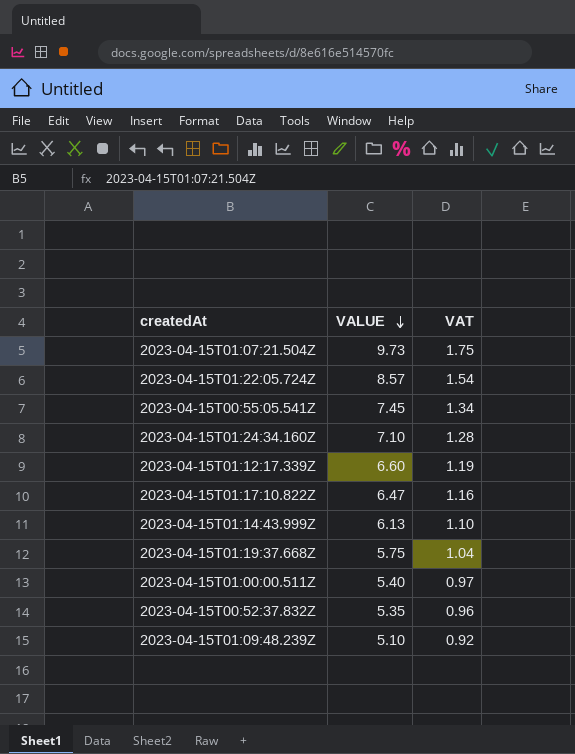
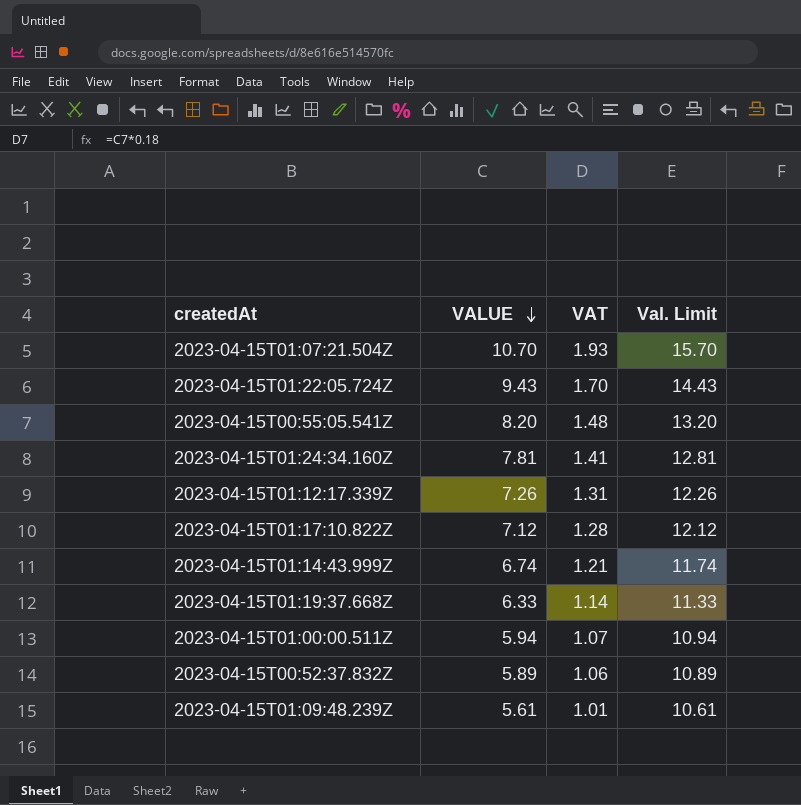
column Val. Limit | formula: none -> [VALUE] + 5
2023-04-15T01:07:21.504Z | VALUE: 9.73 -> 10.70
2023-04-15T01:07:21.504Z | VAT: 1.75 -> 1.93
2023-04-15T01:22:05.724Z | VALUE: 8.57 -> 9.43
2023-04-15T01:22:05.724Z | VAT: 1.54 -> 1.70
2023-04-15T00:55:05.541Z | VALUE: 7.45 -> 8.20
2023-04-15T00:55:05.541Z | VAT: 1.34 -> 1.48
2023-04-15T01:24:34.160Z | VALUE: 7.10 -> 7.81
2023-04-15T01:24:34.160Z | VAT: 1.28 -> 1.41
2023-04-15T01:12:17.339Z | VALUE: 6.60 -> 7.26
2023-04-15T01:12:17.339Z | VAT: 1.19 -> 1.31
2023-04-15T01:17:10.822Z | VALUE: 6.47 -> 7.12
2023-04-15T01:17:10.822Z | VAT: 1.16 -> 1.28
2023-04-15T01:14:43.999Z | VALUE: 6.13 -> 6.74
2023-04-15T01:14:43.999Z | VAT: 1.10 -> 1.21
2023-04-15T01:19:37.668Z | VALUE: 5.75 -> 6.33
2023-04-15T01:19:37.668Z | VAT: 1.04 -> 1.14
2023-04-15T01:00:00.511Z | VALUE: 5.40 -> 5.94
2023-04-15T01:00:00.511Z | VAT: 0.97 -> 1.07
2023-04-15T00:52:37.832Z | VALUE: 5.35 -> 5.89
2023-04-15T00:52:37.832Z | VAT: 0.96 -> 1.06
2023-04-15T01:09:48.239Z | VALUE: 5.10 -> 5.61
2023-04-15T01:09:48.239Z | VAT: 0.92 -> 1.01

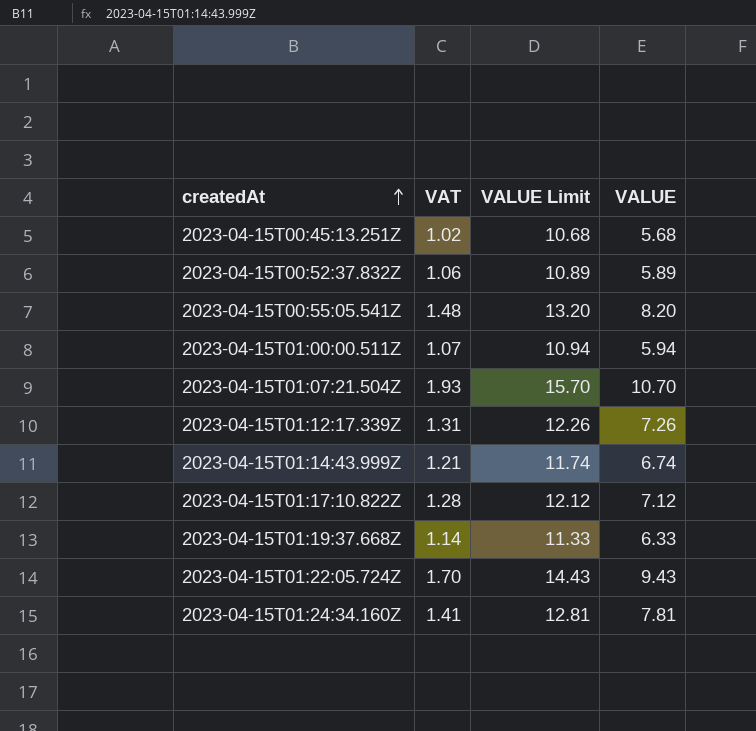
row order: VALUE descending -> createdAt ascending
column name: Val. Limit -> VALUE Limit
column VALUE | position: 2 -> 4
row 2023-04-15T01:09:48.239Z: 5.61 | 1.01 | 10.61 -> none
row 2023-04-15T00:45:13.251Z: none -> 1.02 | 10.68 | 5.68

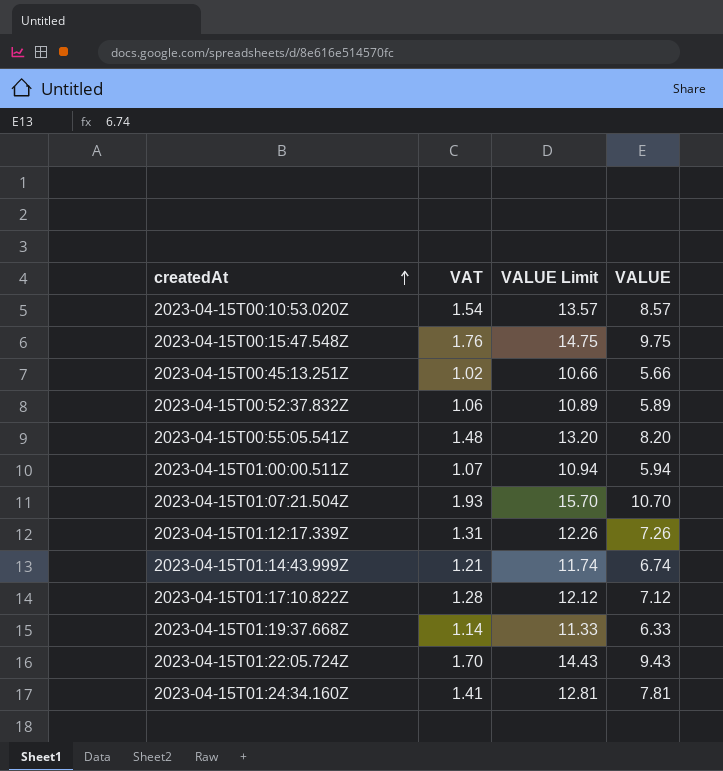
row 2023-04-15T00:10:53.020Z: none -> 1.54 | 13.57 | 8.57
row 2023-04-15T00:15:47.548Z: none -> 1.76 | 14.75 | 9.75
2023-04-15T00:45:13.251Z | VALUE Limit: 10.68 -> 10.66
2023-04-15T00:45:13.251Z | VALUE: 5.68 -> 5.66

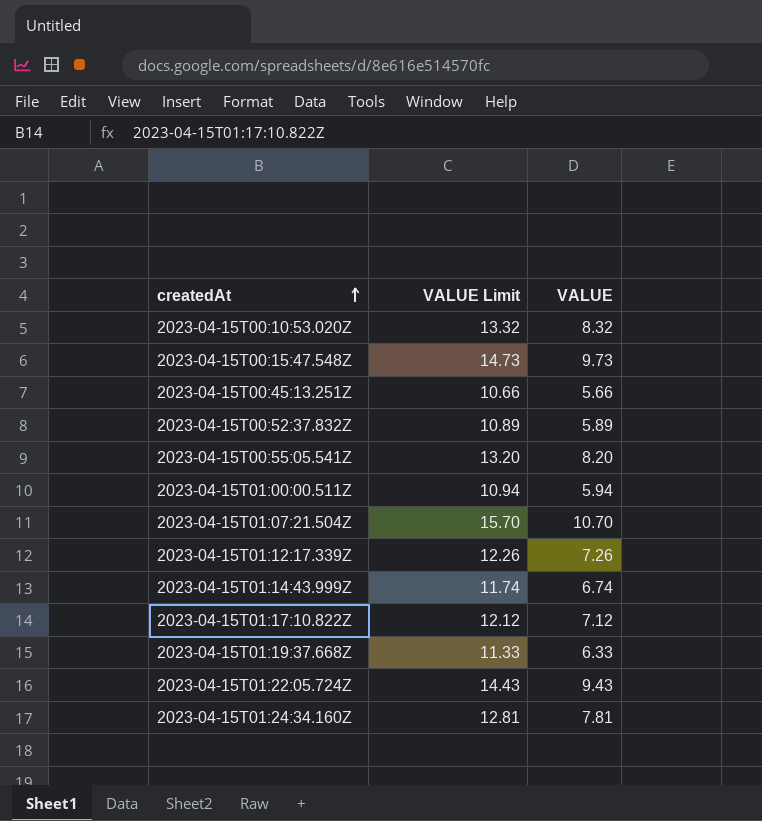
column VAT | formula: [VALUE] * 0.18 -> none
2023-04-15T00:10:53.020Z | VALUE Limit: 13.57 -> 13.32
2023-04-15T00:10:53.020Z | VALUE: 8.57 -> 8.32
2023-04-15T00:15:47.548Z | VALUE Limit: 14.75 -> 14.73
2023-04-15T00:15:47.548Z | VALUE: 9.75 -> 9.73

